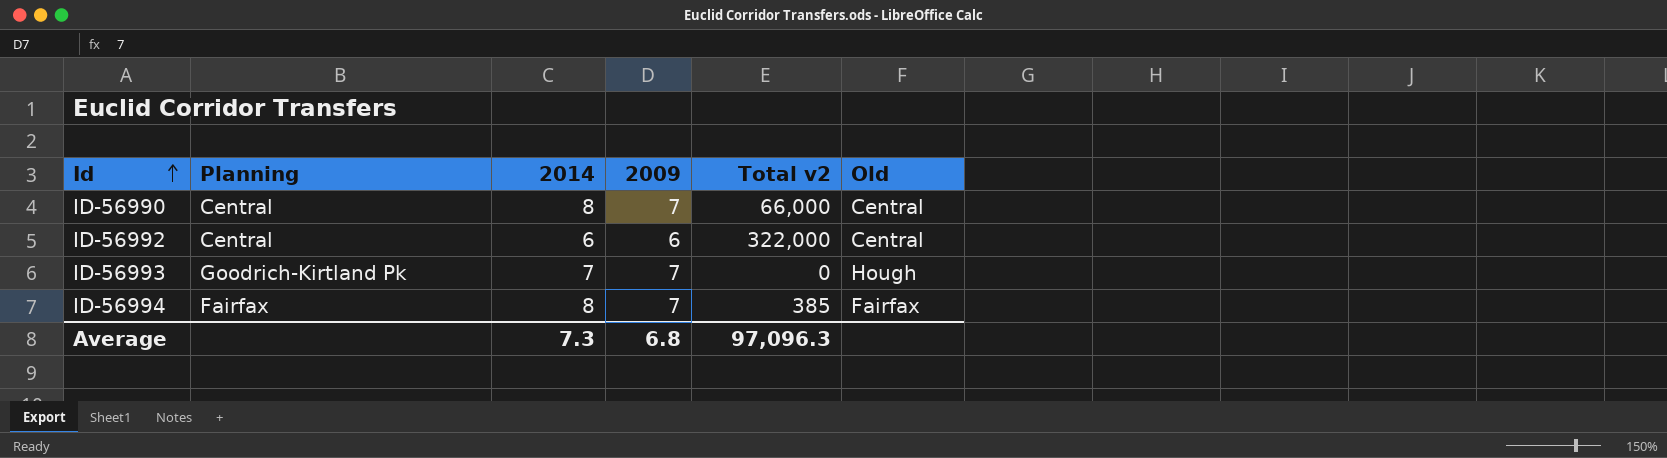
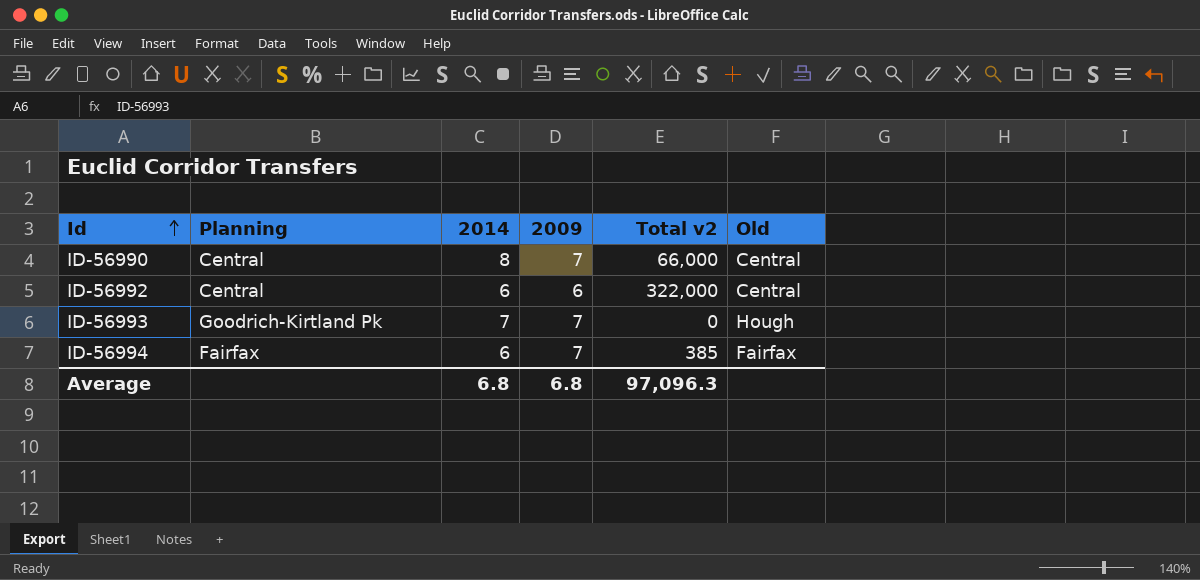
ID-56994 | 2014: 8 -> 6
Average | 2014: 7.3 -> 6.8

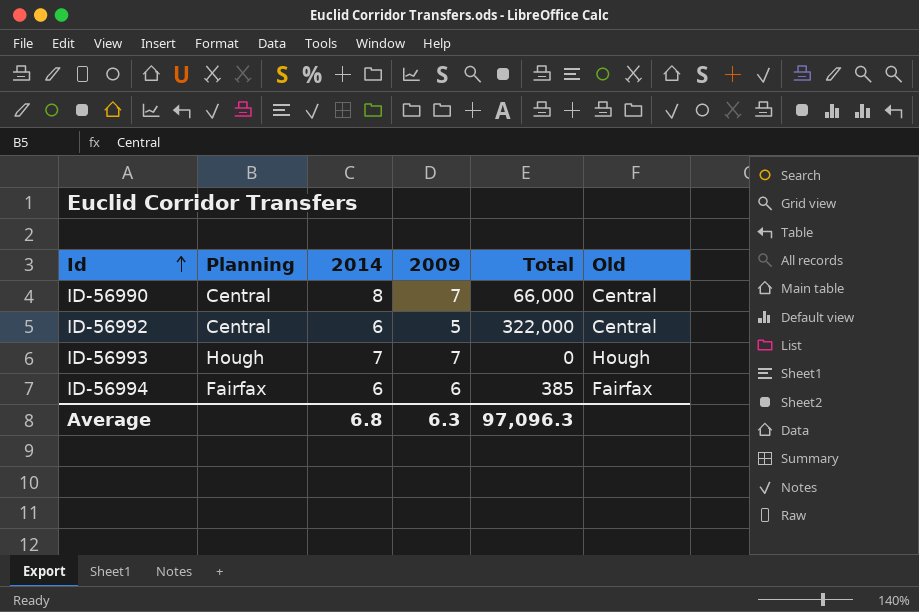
column name: Total v2 -> Total
ID-56992 | 2009: 6 -> 5
ID-56993 | Planning: Goodrich-Kirtland Pk -> Hough
ID-56994 | 2009: 7 -> 6
Average | 2009: 6.8 -> 6.3

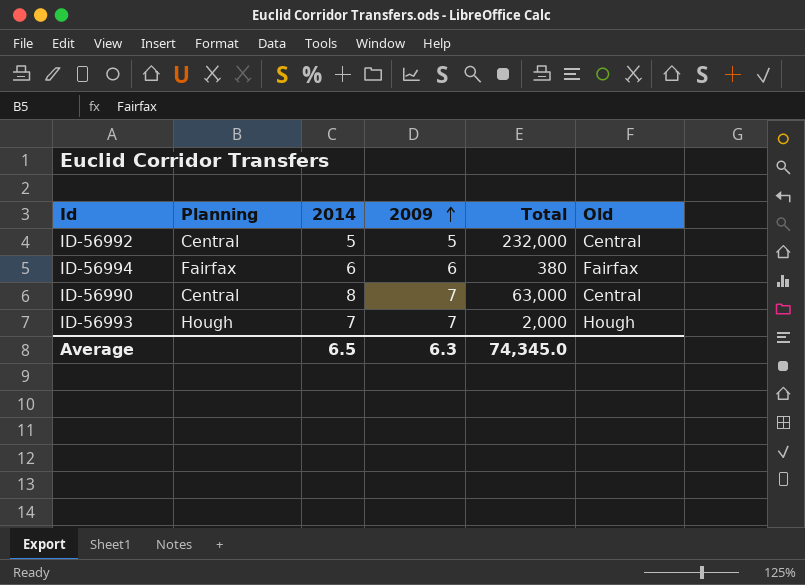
row order: Id ascending -> 2009 ascending
ID-56992 | 2014: 6 -> 5
ID-56992 | Total: 322,000 -> 232,000
ID-56994 | Total: 385 -> 380
ID-56990 | Total: 66,000 -> 63,000
ID-56993 | Total: 0 -> 2,000
Average | 2014: 6.8 -> 6.5
Average | Total: 97,096.3 -> 74,345.0

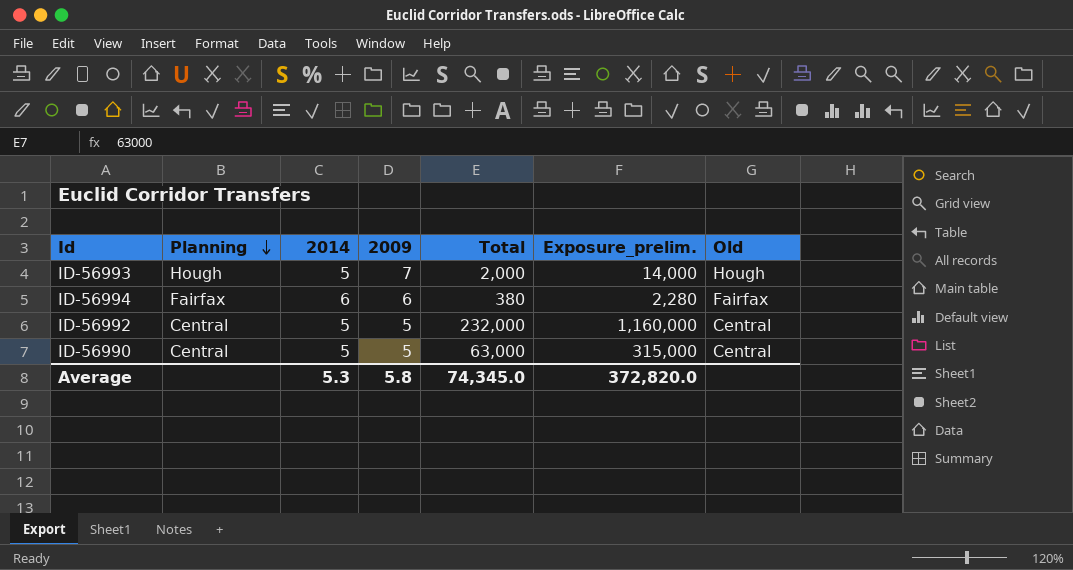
row order: 2009 ascending -> Planning descending
column Exposure_prelim. | formula: none -> [2009] * [Total]
ID-56993 | 2014: 7 -> 5
ID-56990 | 2014: 8 -> 5
ID-56990 | 2009: 7 -> 5
Average | 2014: 6.5 -> 5.3
Average | 2009: 6.3 -> 5.8

